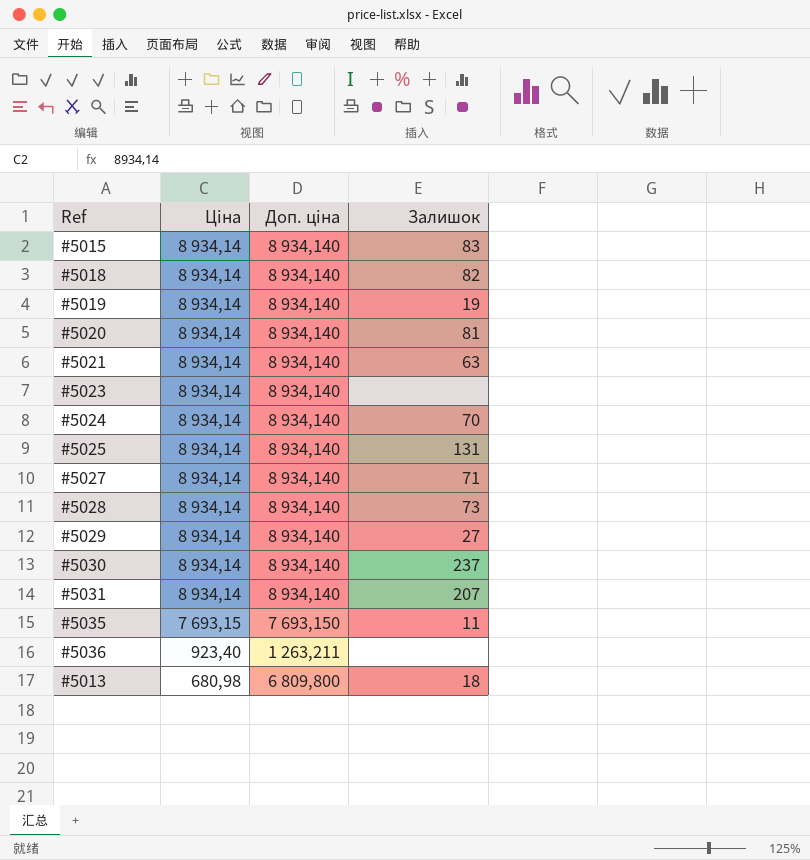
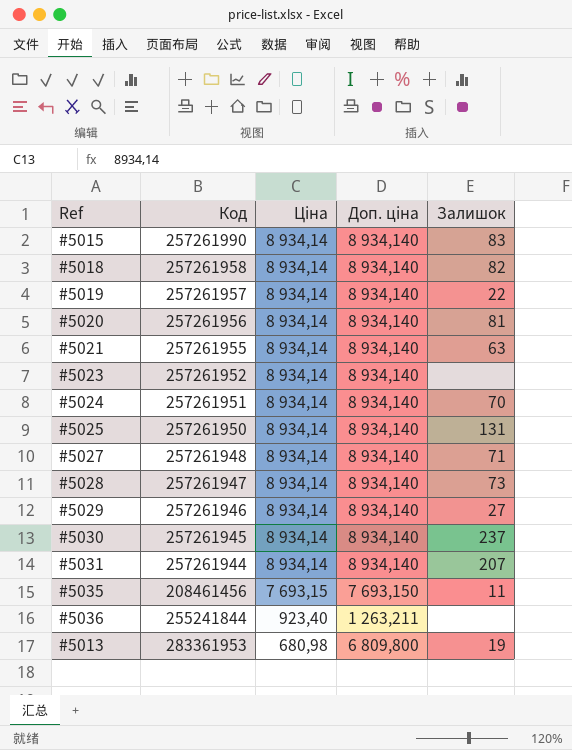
column Код | position: none -> 2
#5019 | Залишок: 19 -> 22
#5013 | Залишок: 18 -> 19

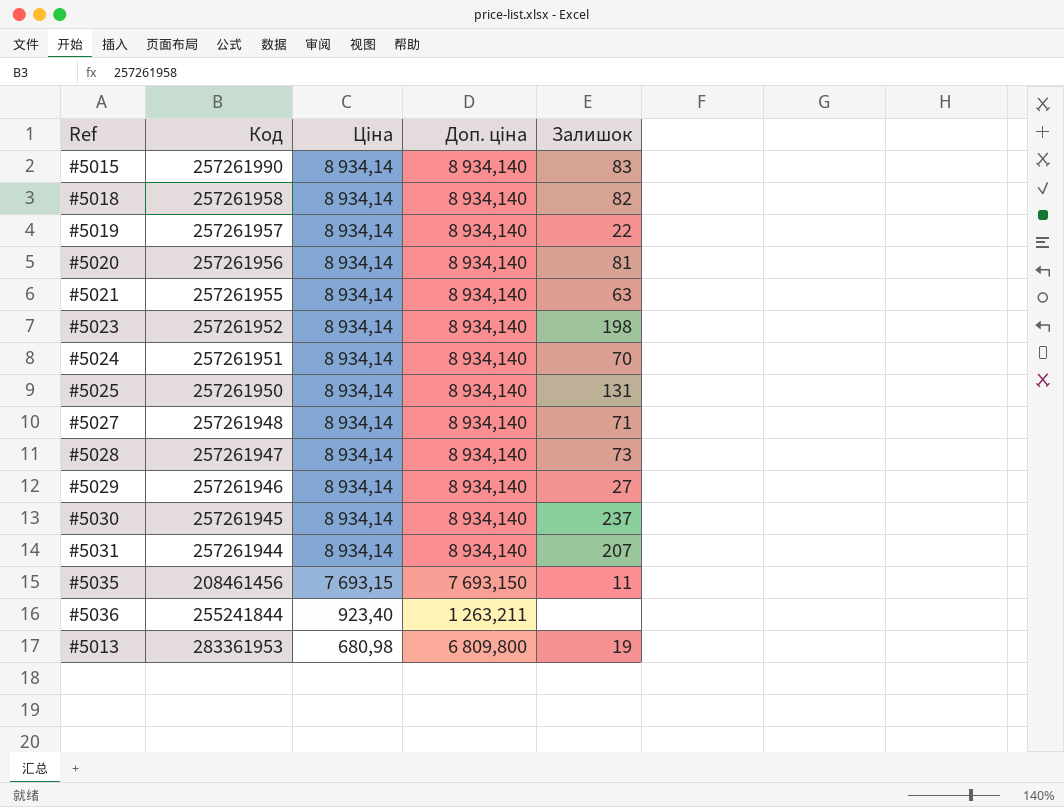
#5023 | Залишок: none -> 198

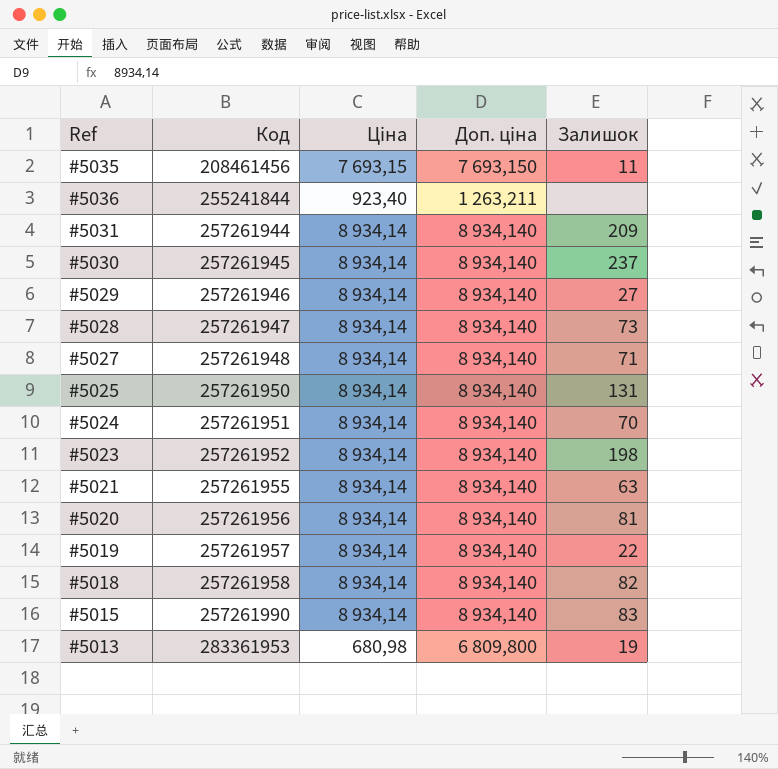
row order: Ціна descending -> Код ascending
#5031 | Залишок: 207 -> 209

